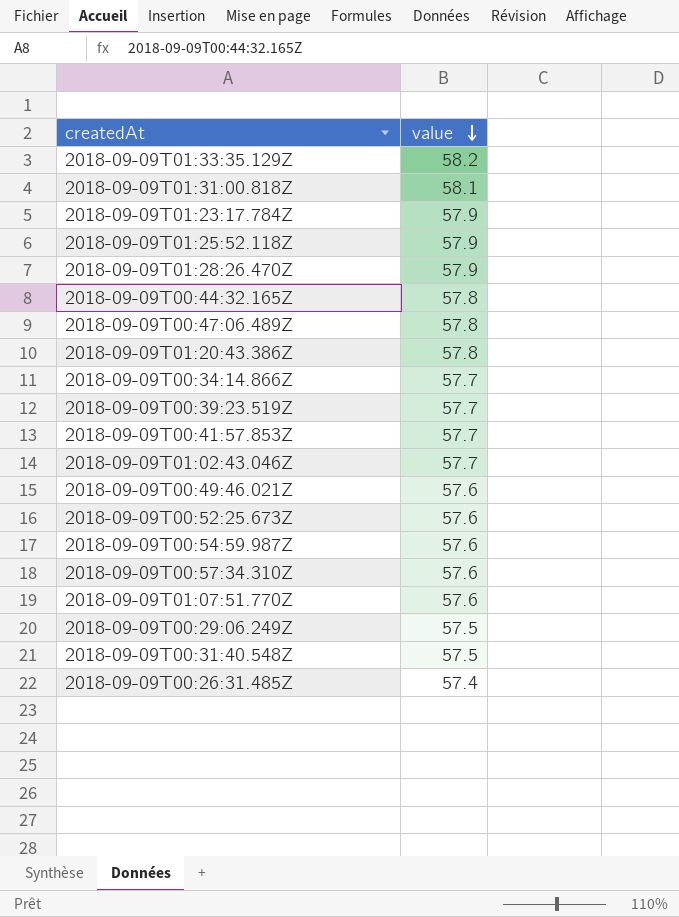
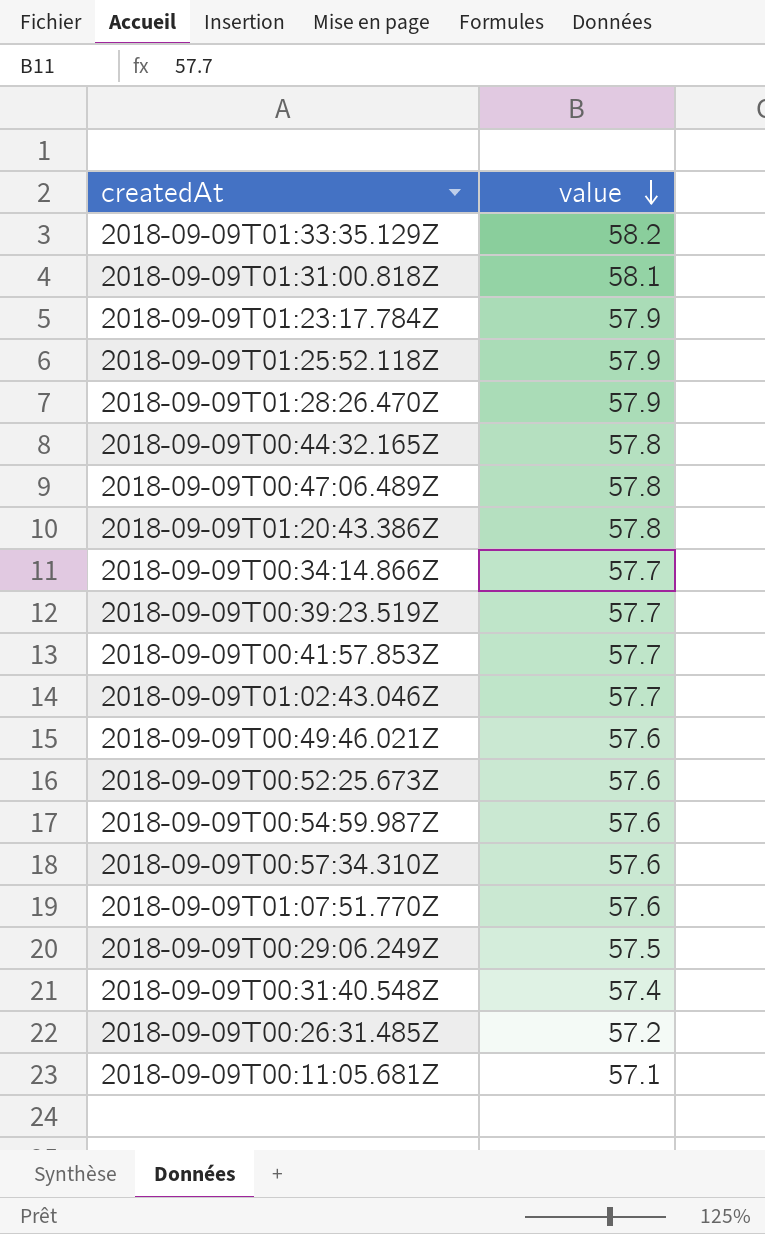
2018-09-09T00:31:40.548Z | value: 57.5 -> 57.4
2018-09-09T00:26:31.485Z | value: 57.4 -> 57.2
row 2018-09-09T00:11:05.681Z: none -> 57.1

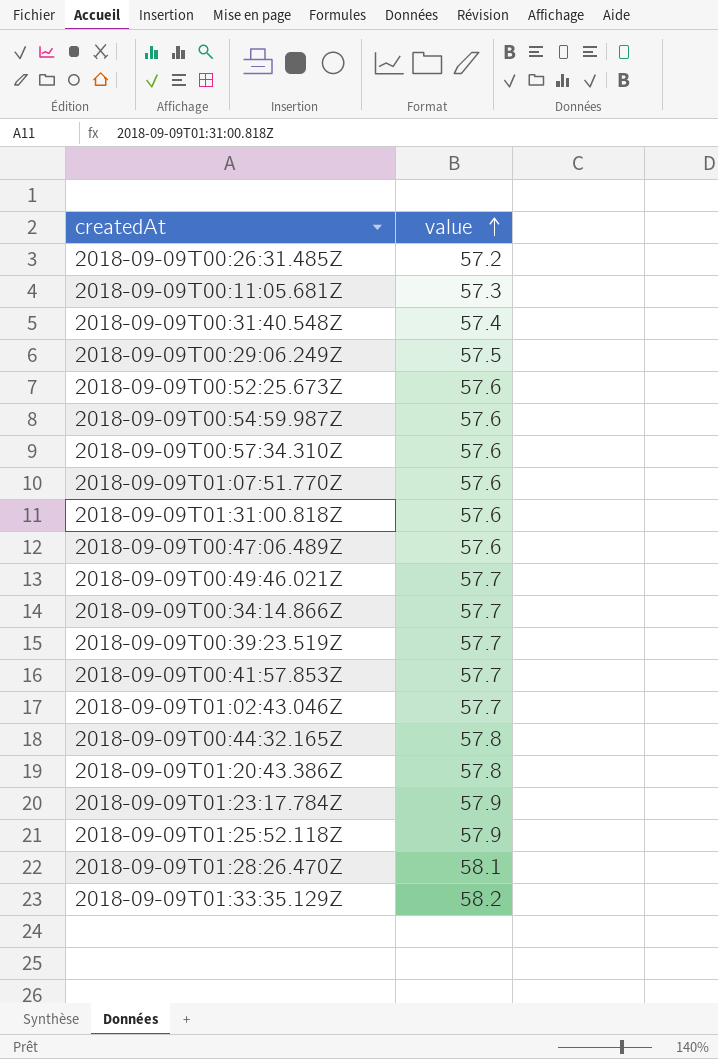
row order: value descending -> value ascending
2018-09-09T00:11:05.681Z | value: 57.1 -> 57.3
2018-09-09T01:31:00.818Z | value: 58.1 -> 57.6
2018-09-09T00:47:06.489Z | value: 57.8 -> 57.6
2018-09-09T00:49:46.021Z | value: 57.6 -> 57.7
2018-09-09T01:28:26.470Z | value: 57.9 -> 58.1

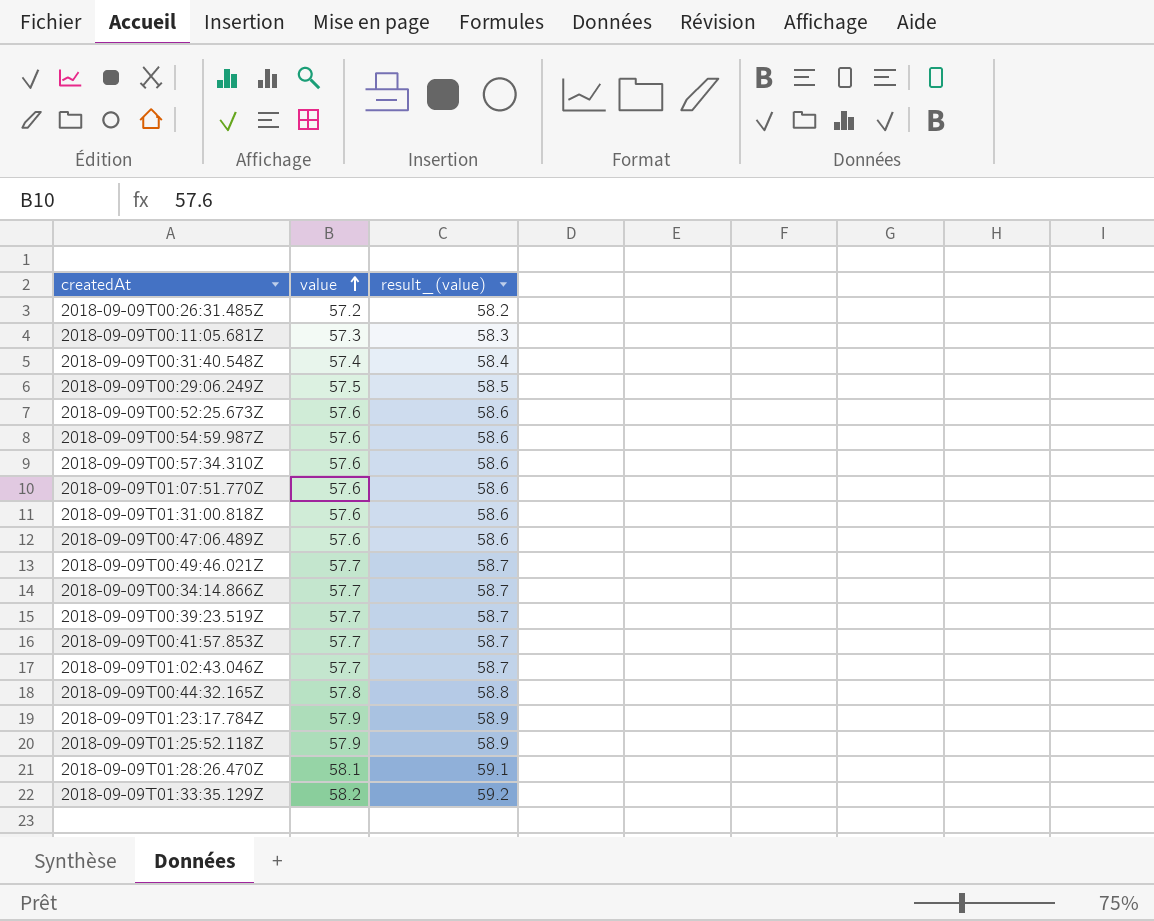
column result_(value) | formula: none -> [value] + 1
row 2018-09-09T01:20:43.386Z: 57.8 -> none

